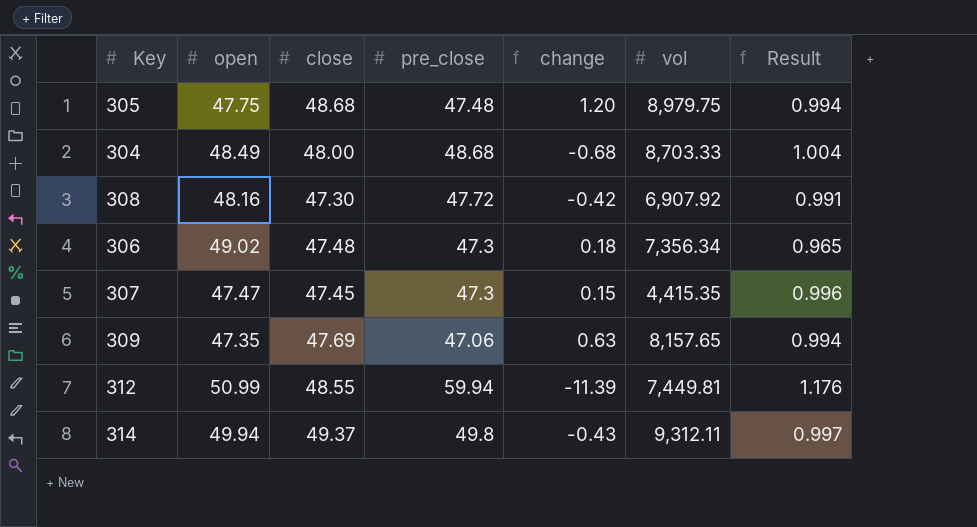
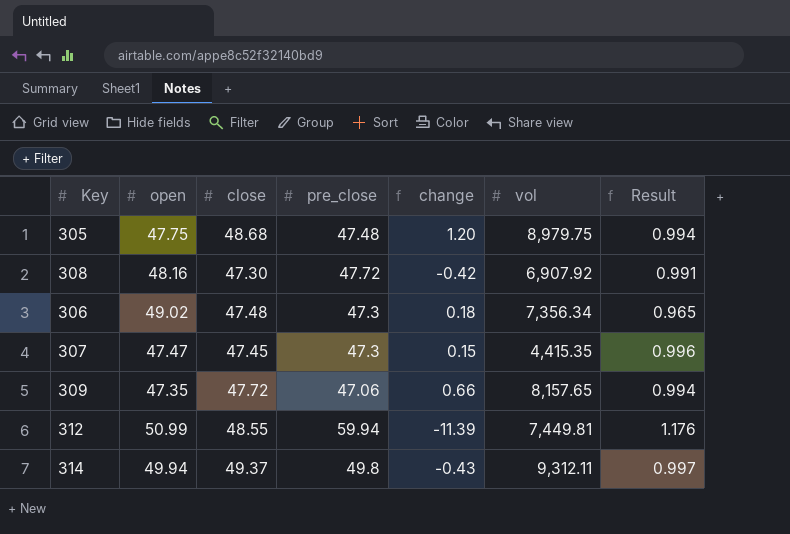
row 304: 48.49 | 48.00 | 48.68 | -0.68 | 8,703.33 | 1.004 -> none
309 | close: 47.69 -> 47.72
309 | change: 0.63 -> 0.66

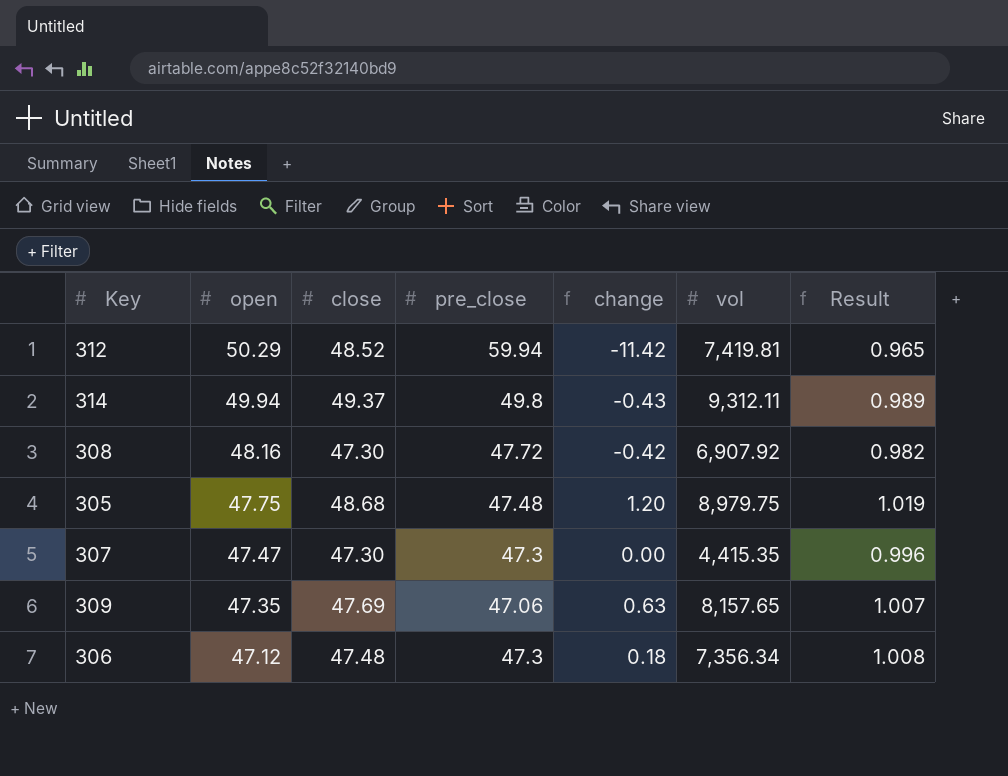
row order: none -> open descending
column Result | formula: [pre_close] / [open] -> [close] / [open]
312 | open: 50.99 -> 50.29
312 | close: 48.55 -> 48.52
312 | change: -11.39 -> -11.42
312 | vol: 7,449.81 -> 7,419.81
307 | close: 47.45 -> 47.30
307 | change: 0.15 -> 0.00
309 | close: 47.72 -> 47.69
309 | change: 0.66 -> 0.63
306 | open: 49.02 -> 47.12

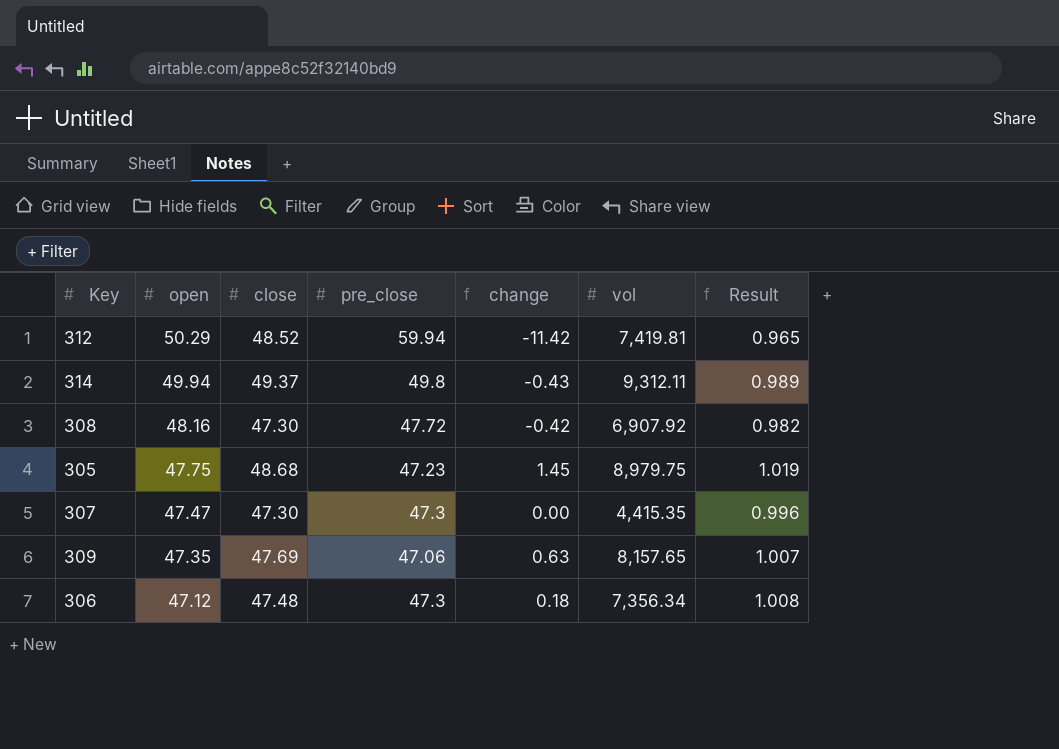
305 | pre_close: 47.48 -> 47.23
305 | change: 1.20 -> 1.45

